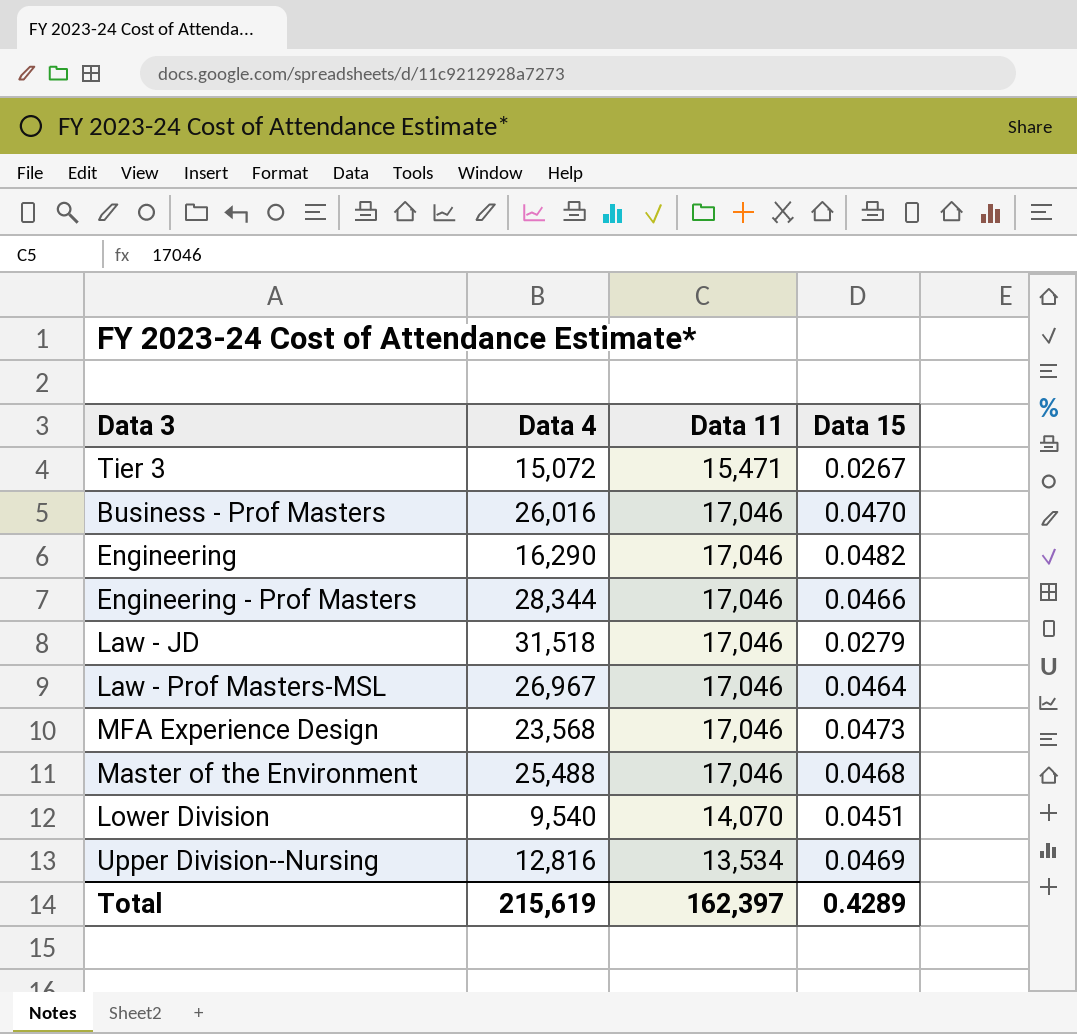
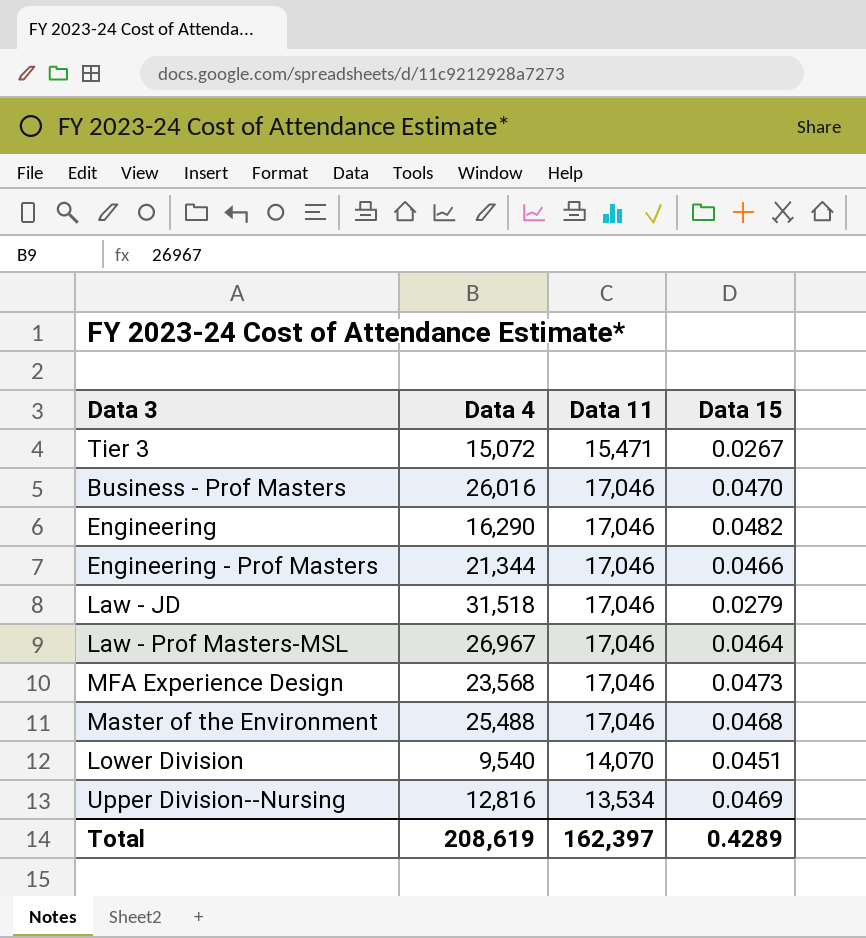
Engineering - Prof Masters | Data 4: 28,344 -> 21,344
Total | Data 4: 215,619 -> 208,619

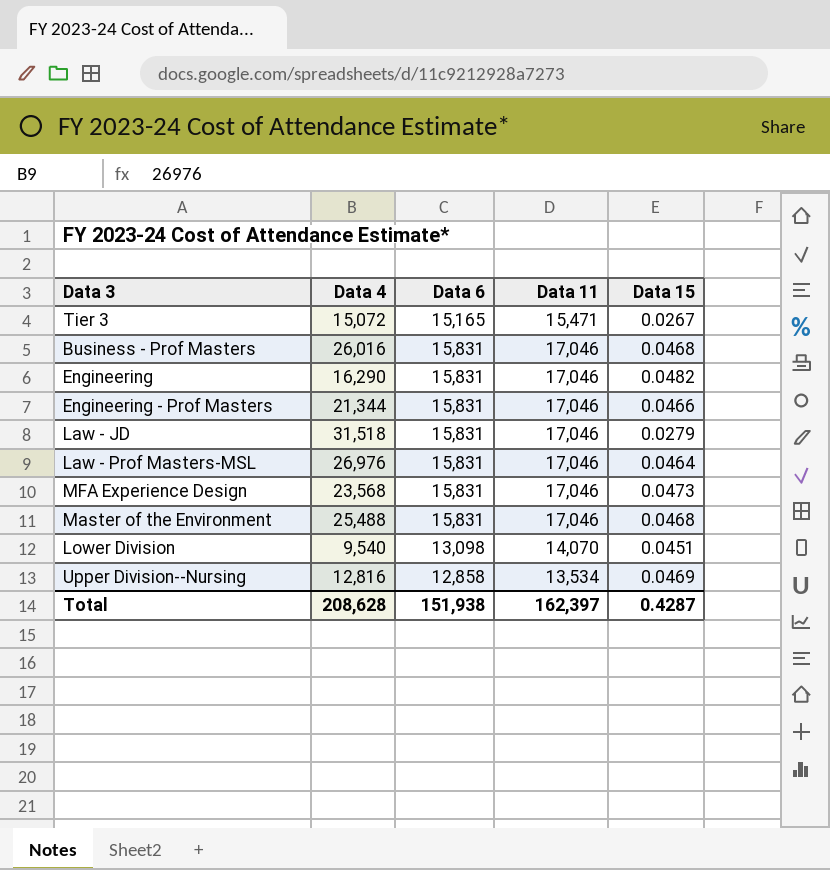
column Data 6 | position: none -> 3
Business - Prof Masters | Data 15: 0.0470 -> 0.0468
Law - Prof Masters-MSL | Data 4: 26,967 -> 26,976
Total | Data 4: 208,619 -> 208,628
Total | Data 15: 0.4289 -> 0.4287

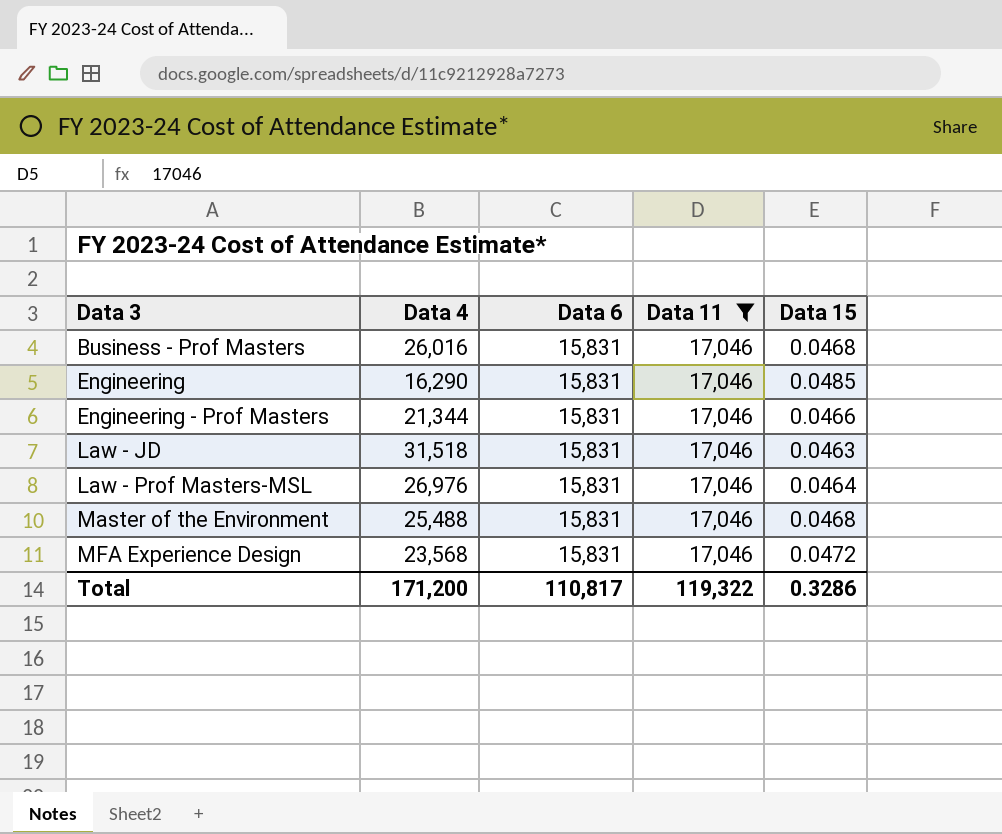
filter: none -> Data 11 = 17,046
row order: none -> Data 3 ascending
Engineering | Data 15: 0.0482 -> 0.0485
Law - JD | Data 15: 0.0279 -> 0.0463
MFA Experience Design | Data 15: 0.0473 -> 0.0472
Total | Data 4: 208,628 -> 171,200
Total | Data 6: 151,938 -> 110,817
Total | Data 11: 162,397 -> 119,322
Total | Data 15: 0.4287 -> 0.3286

